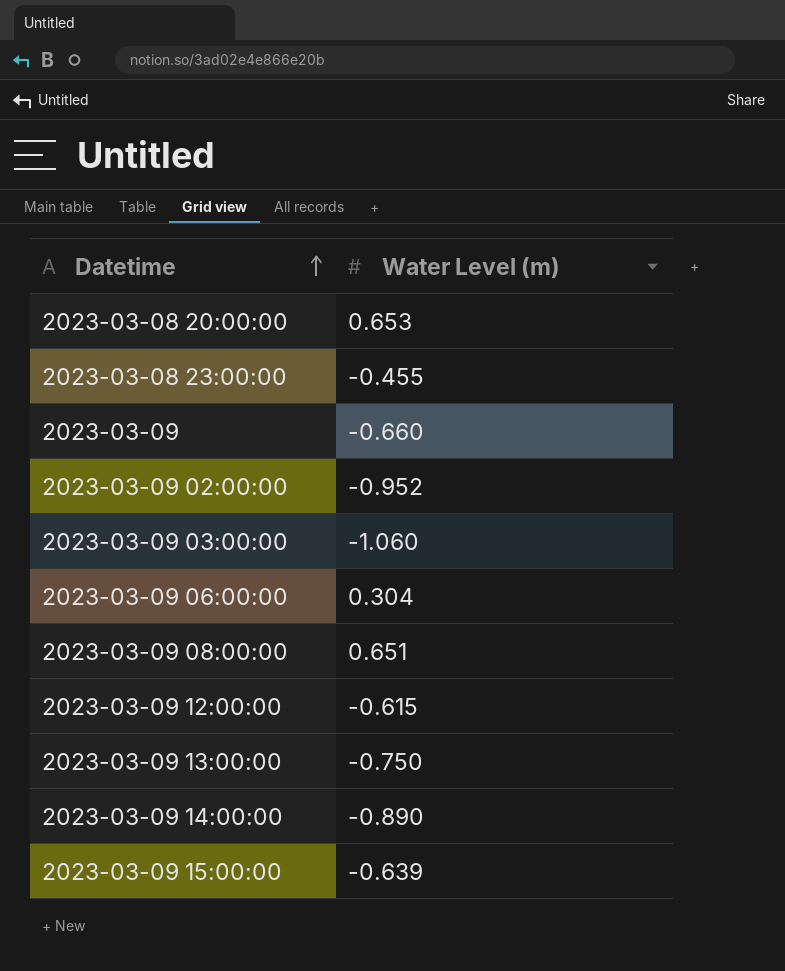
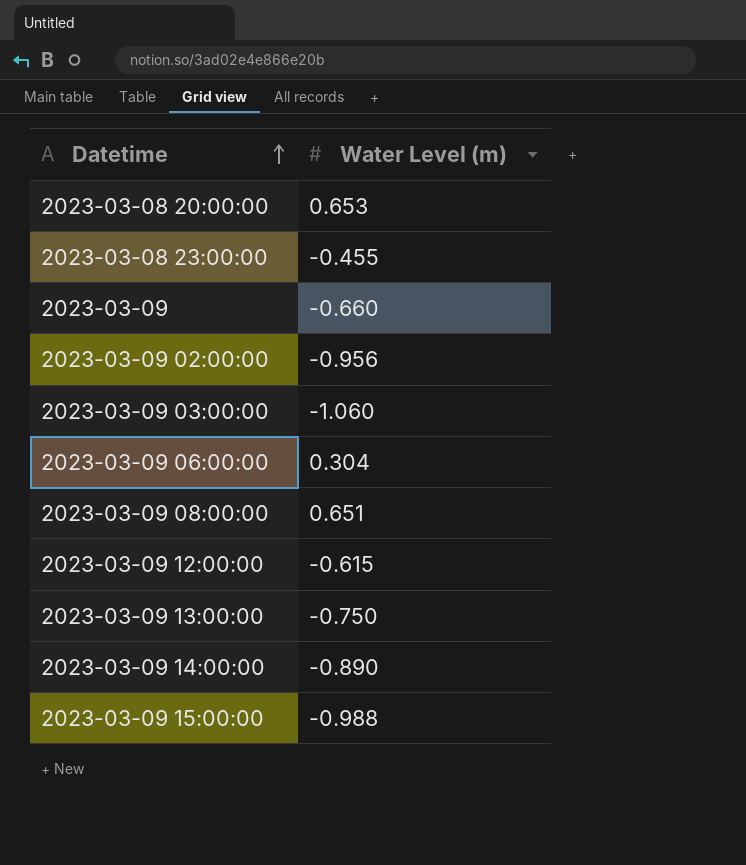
2023-03-09 02:00:00 | Water Level (m): -0.952 -> -0.956
2023-03-09 15:00:00 | Water Level (m): -0.639 -> -0.988

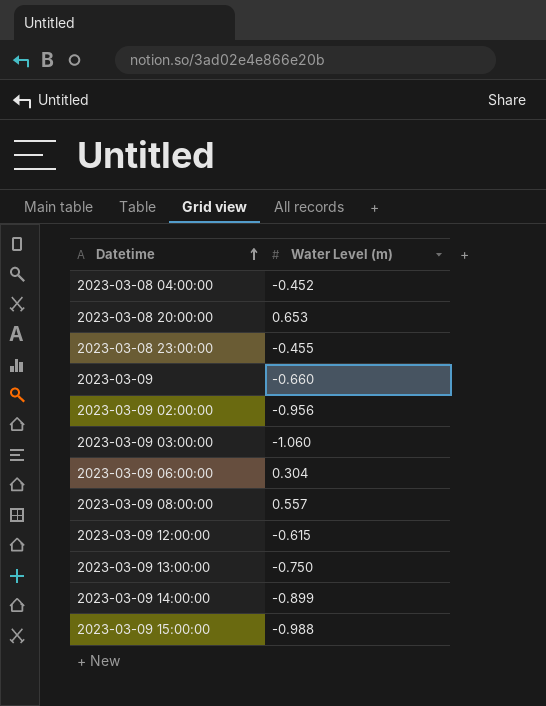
row 2023-03-08 04:00:00: none -> -0.452
2023-03-09 08:00:00 | Water Level (m): 0.651 -> 0.557
2023-03-09 14:00:00 | Water Level (m): -0.890 -> -0.899

